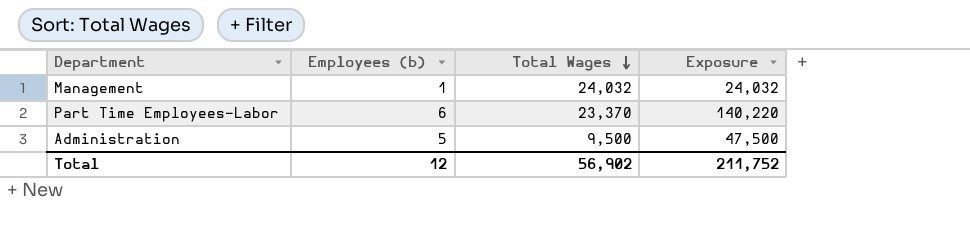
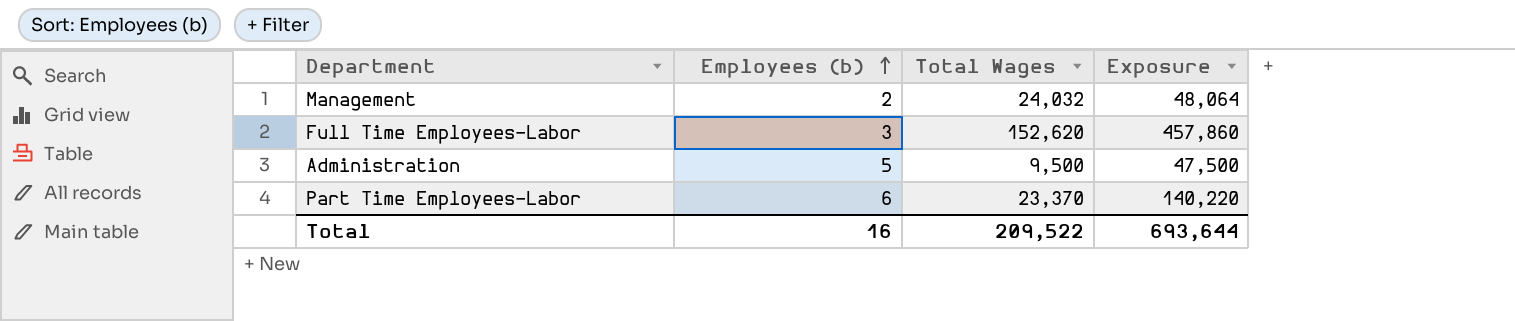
row order: Total Wages descending -> Employees (b) ascending
Management | Employees (b): 1 -> 2
Management | Exposure: 24,032 -> 48,064
row Full Time Employees-Labor: none -> 3 | 152,620 | 457,860
Total | Employees (b): 12 -> 16
Total | Total Wages: 56,902 -> 209,522
Total | Exposure: 211,752 -> 693,644

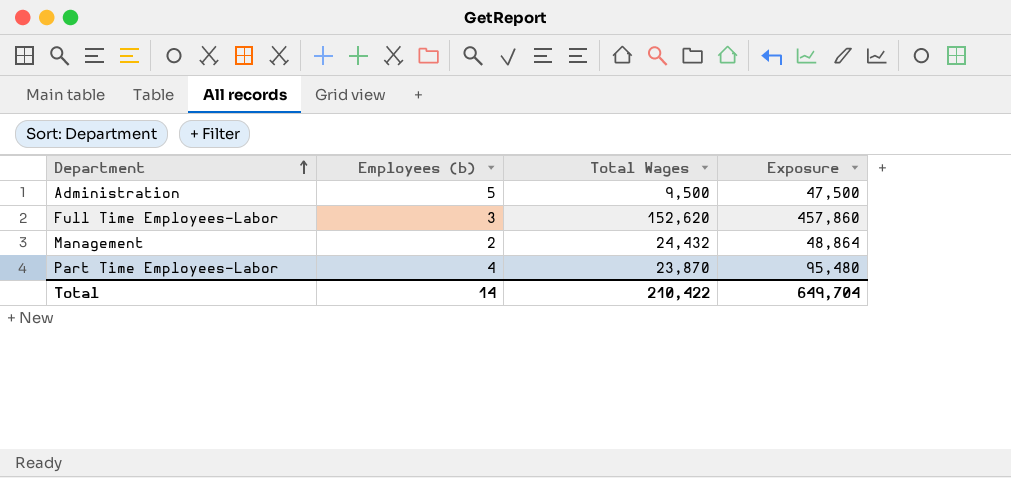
row order: Employees (b) ascending -> Department ascending
Management | Total Wages: 24,032 -> 24,432
Management | Exposure: 48,064 -> 48,864
Part Time Employees-Labor | Employees (b): 6 -> 4
Part Time Employees-Labor | Total Wages: 23,370 -> 23,870
Part Time Employees-Labor | Exposure: 140,220 -> 95,480
Total | Employees (b): 16 -> 14
Total | Total Wages: 209,522 -> 210,422
Total | Exposure: 693,644 -> 649,704

